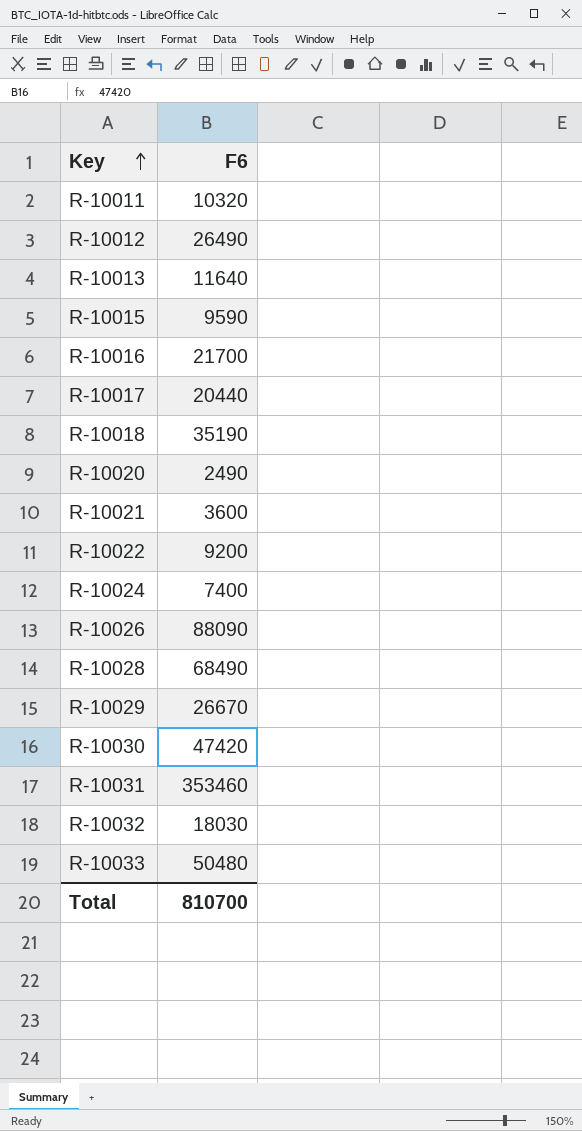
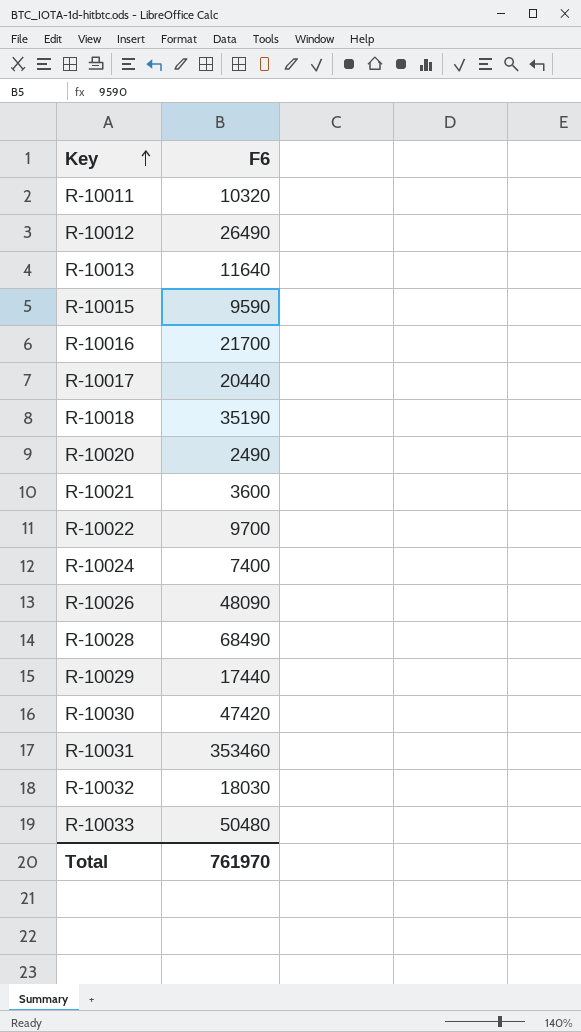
R-10022 | F6: 9200 -> 9700
R-10026 | F6: 88090 -> 48090
R-10029 | F6: 26670 -> 17440
Total | F6: 810700 -> 761970

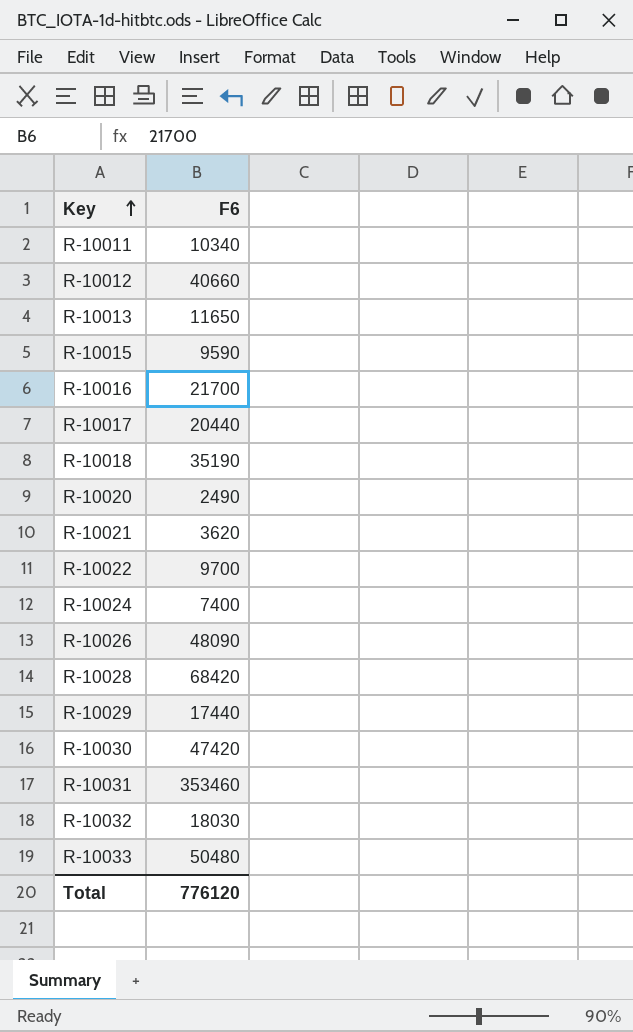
R-10011 | F6: 10320 -> 10340
R-10012 | F6: 26490 -> 40660
R-10013 | F6: 11640 -> 11650
R-10021 | F6: 3600 -> 3620
R-10028 | F6: 68490 -> 68420
Total | F6: 761970 -> 776120

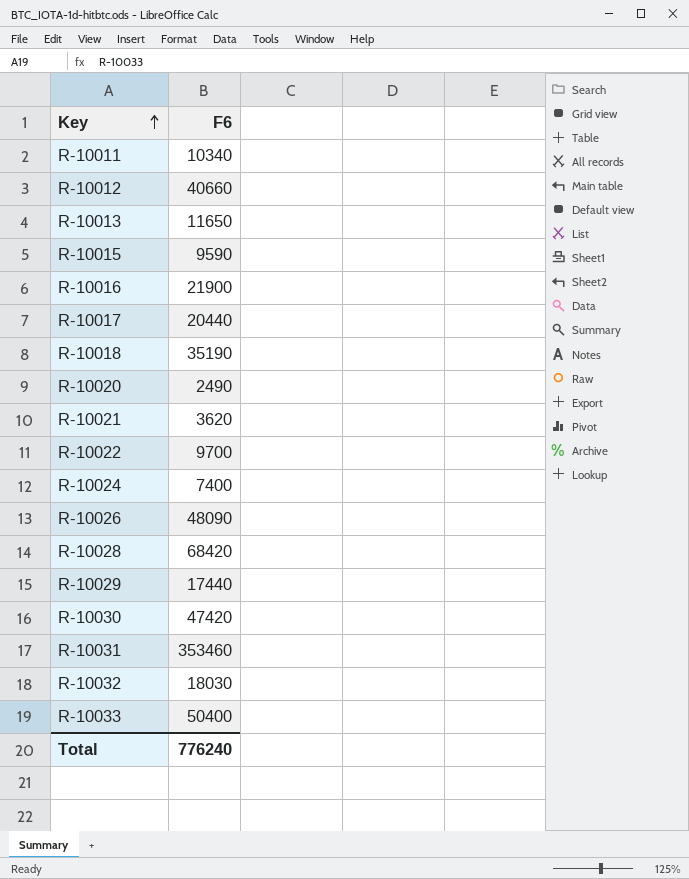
R-10016 | F6: 21700 -> 21900
R-10033 | F6: 50480 -> 50400
Total | F6: 776120 -> 776240

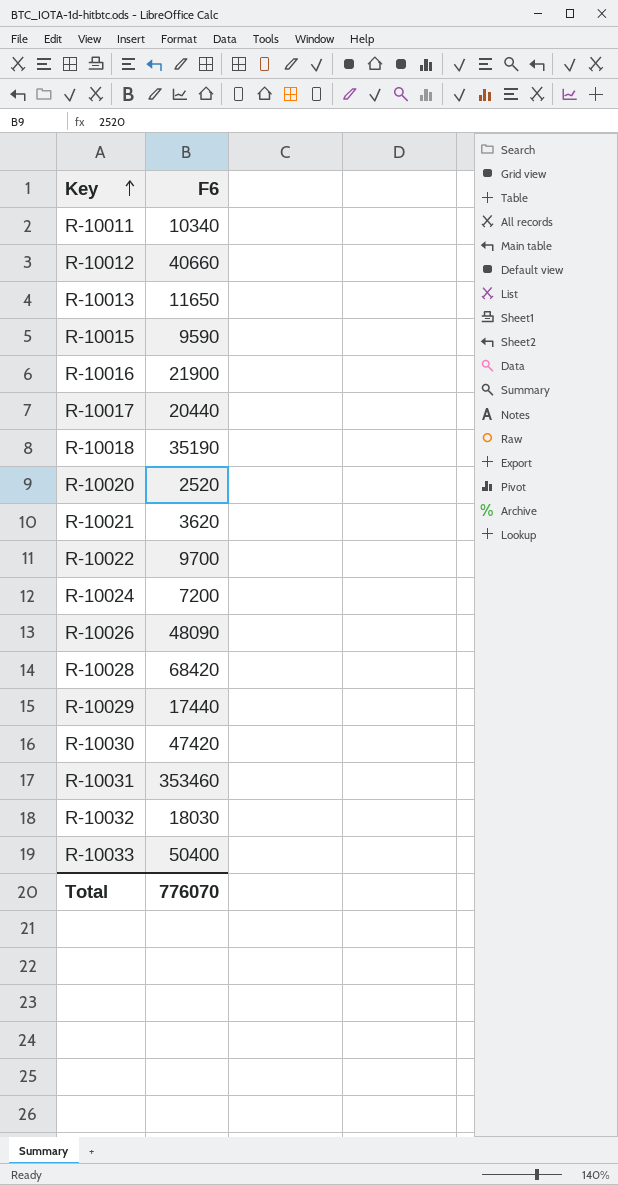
R-10020 | F6: 2490 -> 2520
R-10024 | F6: 7400 -> 7200
Total | F6: 776240 -> 776070

